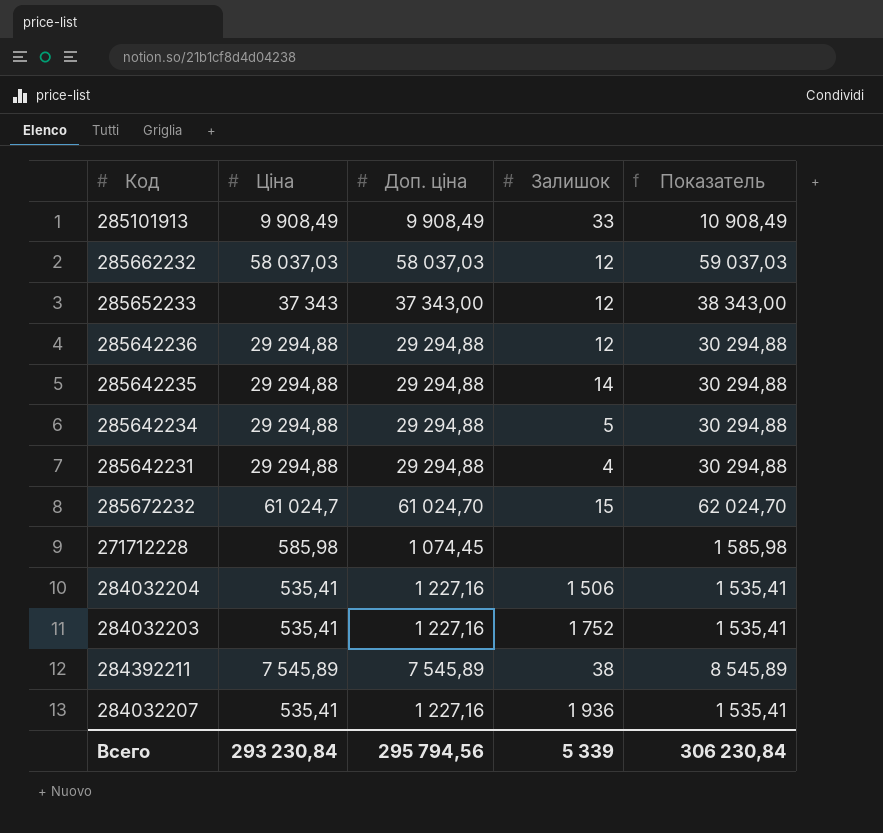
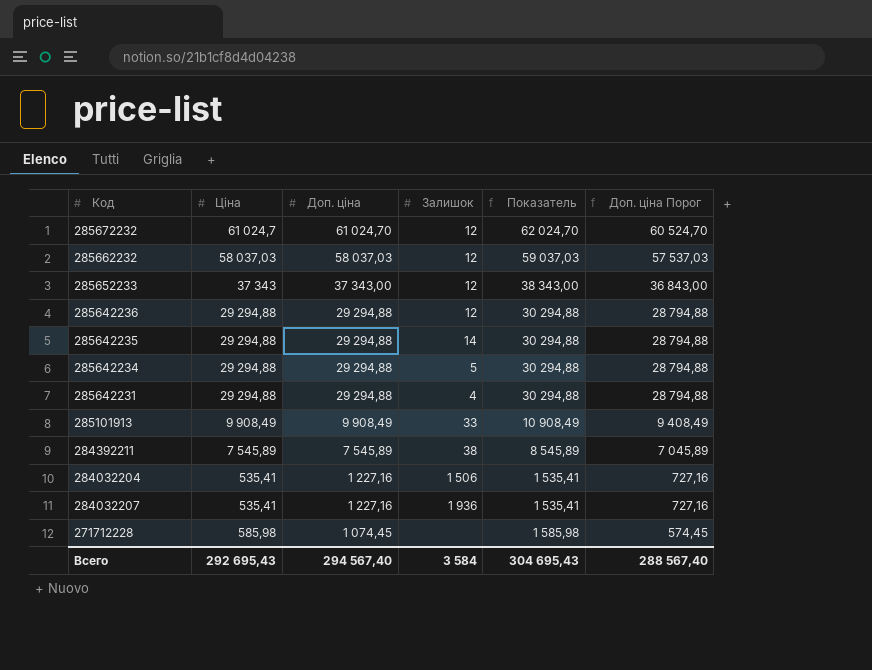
row order: none -> Доп. ціна descending
column Доп. ціна Порог | formula: none -> [Доп. ціна] - 500
row 284032203: 535,41 | 1 227,16 | 1 752 | 1 535,41 -> none
285672232 | Залишок: 15 -> 12
Всего | Ціна: 293 230,84 -> 292 695,43
Всего | Доп. ціна: 295 794,56 -> 294 567,40
Всего | Залишок: 5 339 -> 3 584
Всего | Показатель: 306 230,84 -> 304 695,43

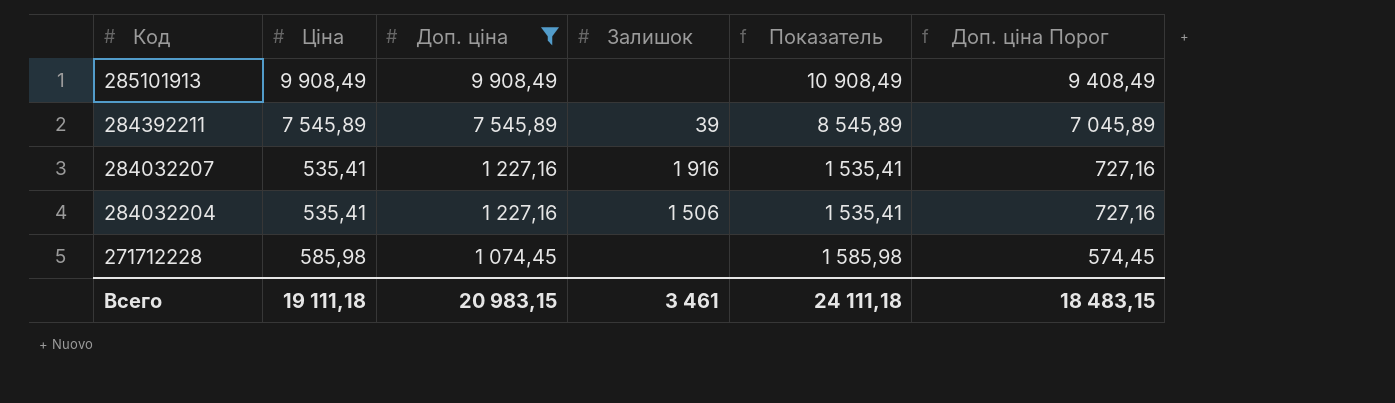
filter: none -> Доп. ціна <= 9 908,49
row order: Доп. ціна descending -> Код descending
285101913 | Залишок: 33 -> none
284392211 | Залишок: 38 -> 39
284032207 | Залишок: 1 936 -> 1 916
Всего | Ціна: 292 695,43 -> 19 111,18
Всего | Доп. ціна: 294 567,40 -> 20 983,15
Всего | Залишок: 3 584 -> 3 461
Всего | Показатель: 304 695,43 -> 24 111,18
Всего | Доп. ціна Порог: 288 567,40 -> 18 483,15

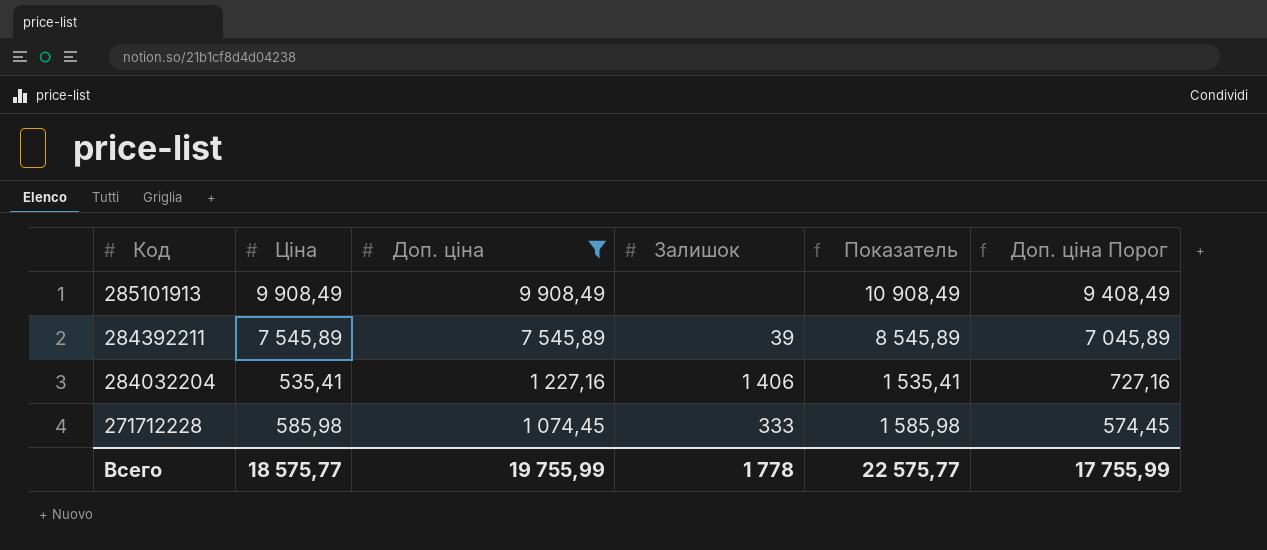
row 284032207: 535,41 | 1 227,16 | 1 916 | 1 535,41 | 727,16 -> none
284032204 | Залишок: 1 506 -> 1 406
271712228 | Залишок: none -> 333
Всего | Ціна: 19 111,18 -> 18 575,77
Всего | Доп. ціна: 20 983,15 -> 19 755,99
Всего | Залишок: 3 461 -> 1 778
Всего | Показатель: 24 111,18 -> 22 575,77
Всего | Доп. ціна Порог: 18 483,15 -> 17 755,99

